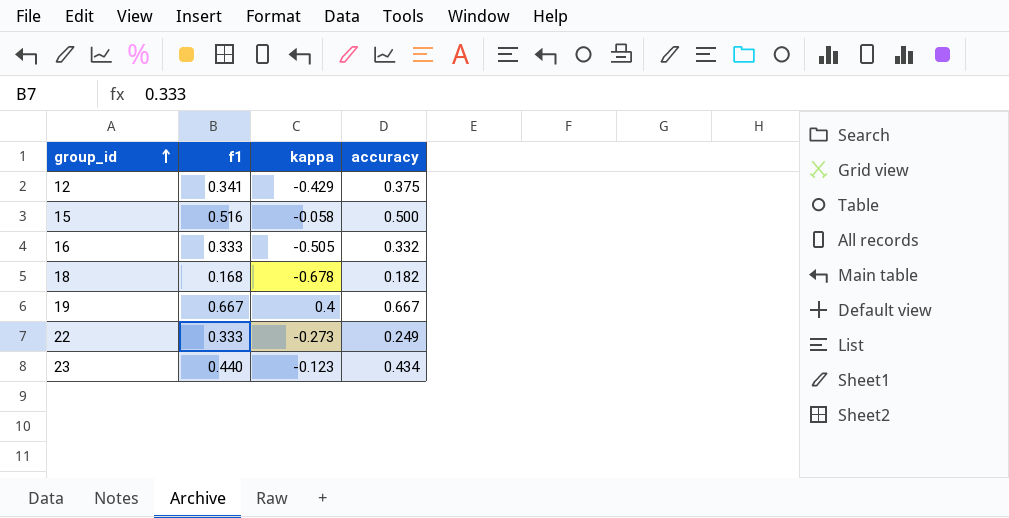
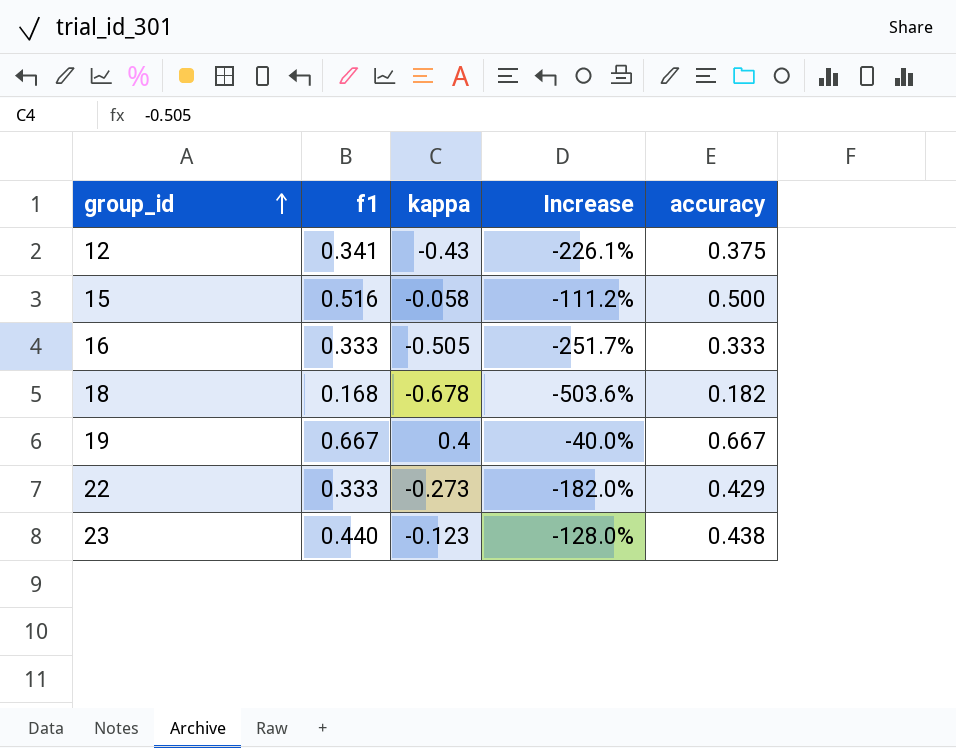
column Increase | formula: none -> ([kappa] - [f1]) / [f1]
12 | kappa: -0.429 -> -0.43
16 | accuracy: 0.332 -> 0.333
22 | accuracy: 0.249 -> 0.429
23 | accuracy: 0.434 -> 0.438

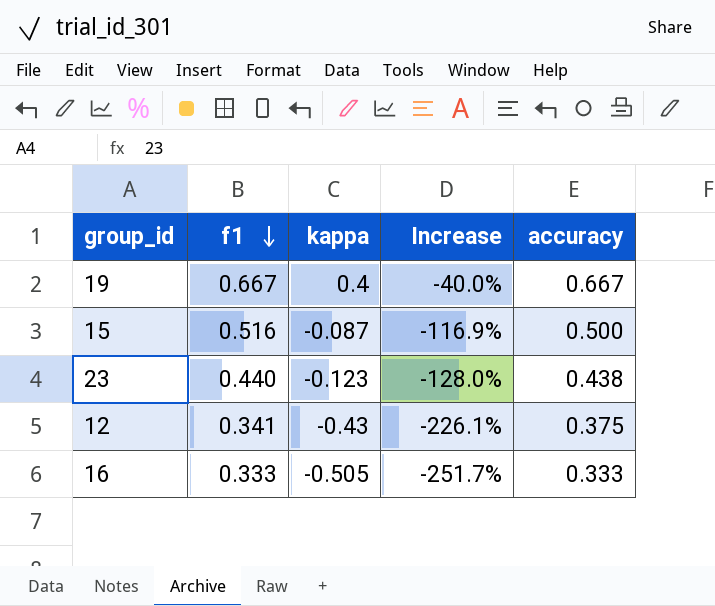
row order: group_id ascending -> f1 descending
row 18: 0.168 | -0.678 | -503.6% | 0.182 -> none
row 22: 0.333 | -0.273 | -182.0% | 0.429 -> none
15 | kappa: -0.058 -> -0.087
15 | Increase: -111.2% -> -116.9%

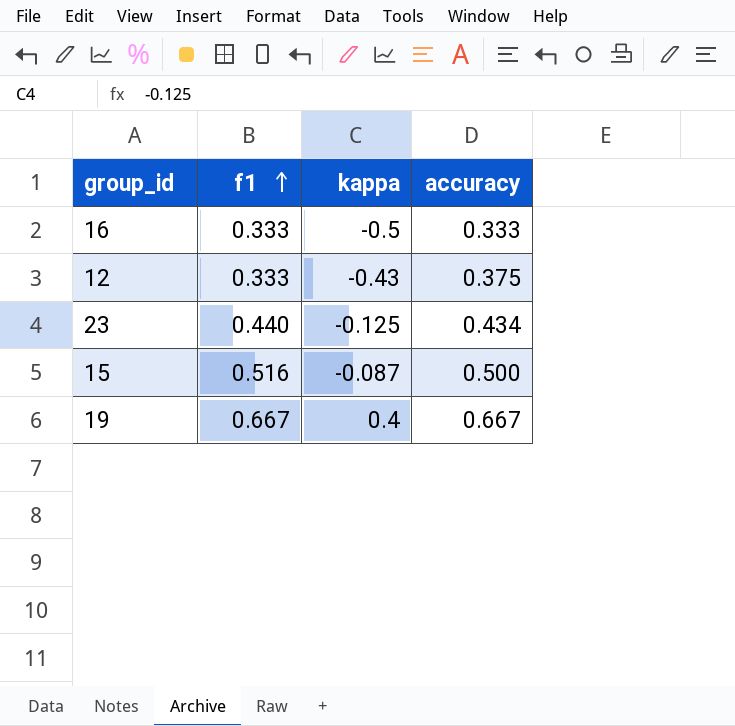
row order: f1 descending -> f1 ascending
column Increase | formula: ([kappa] - [f1]) / [f1] -> none
16 | kappa: -0.505 -> -0.5
12 | f1: 0.341 -> 0.333
23 | kappa: -0.123 -> -0.125
23 | accuracy: 0.438 -> 0.434

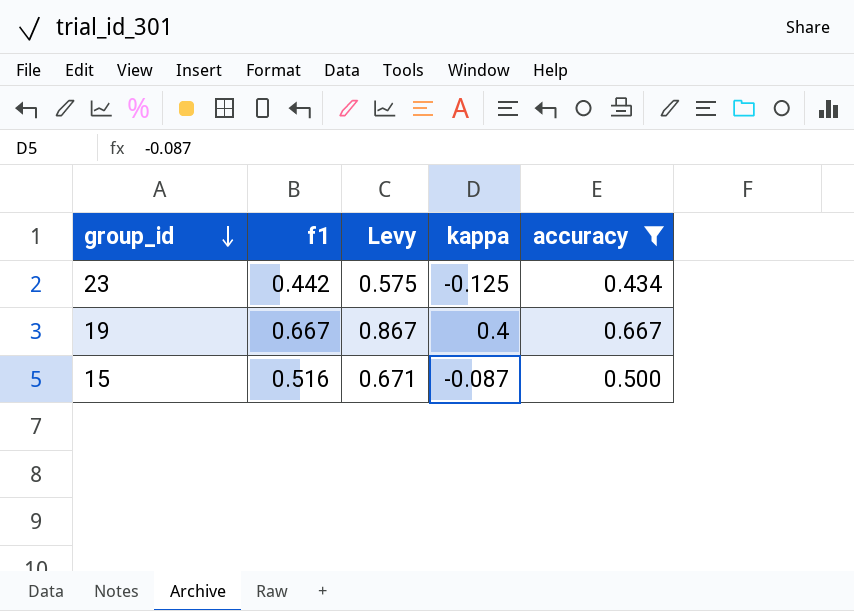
filter: none -> accuracy >= 0.434
row order: f1 ascending -> group_id descending
column Levy | formula: none -> [f1] * 1.3
23 | f1: 0.440 -> 0.442

